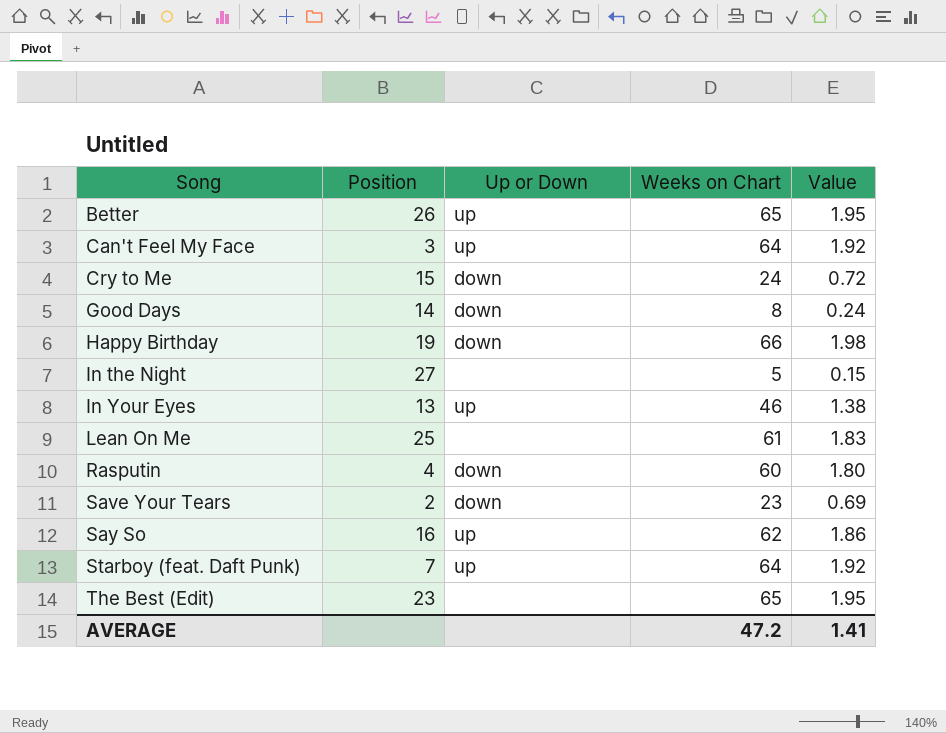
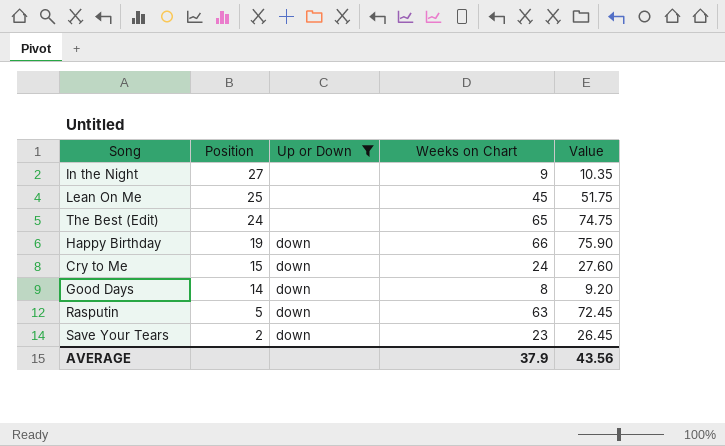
filter: none -> Up or Down != up
row order: Song ascending -> Position descending
column Value | formula: [Weeks on Chart] * 0.03 -> [Weeks on Chart] * 1.15
In the Night | Weeks on Chart: 5 -> 9
Lean On Me | Weeks on Chart: 61 -> 45
The Best (Edit) | Position: 23 -> 24
Rasputin | Position: 4 -> 5
Rasputin | Weeks on Chart: 60 -> 63
AVERAGE | Weeks on Chart: 47.2 -> 37.9
AVERAGE | Value: 1.41 -> 43.56

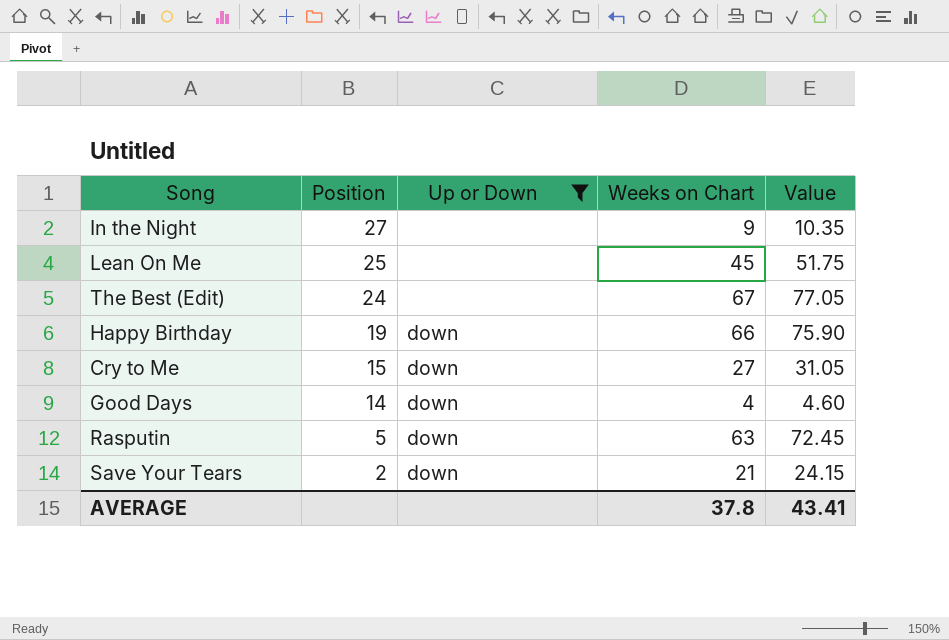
The Best (Edit) | Weeks on Chart: 65 -> 67
The Best (Edit) | Value: 74.75 -> 77.05
Cry to Me | Weeks on Chart: 24 -> 27
Cry to Me | Value: 27.60 -> 31.05
Good Days | Weeks on Chart: 8 -> 4
Good Days | Value: 9.20 -> 4.60
Save Your Tears | Weeks on Chart: 23 -> 21
Save Your Tears | Value: 26.45 -> 24.15
AVERAGE | Weeks on Chart: 37.9 -> 37.8
AVERAGE | Value: 43.56 -> 43.41

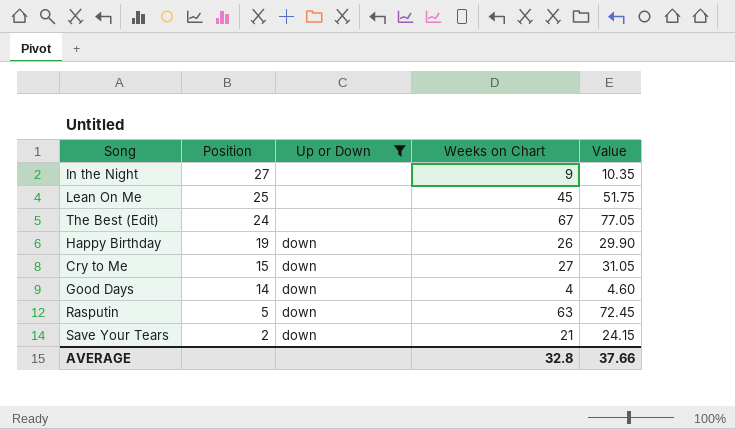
Happy Birthday | Weeks on Chart: 66 -> 26
Happy Birthday | Value: 75.90 -> 29.90
AVERAGE | Weeks on Chart: 37.8 -> 32.8
AVERAGE | Value: 43.41 -> 37.66

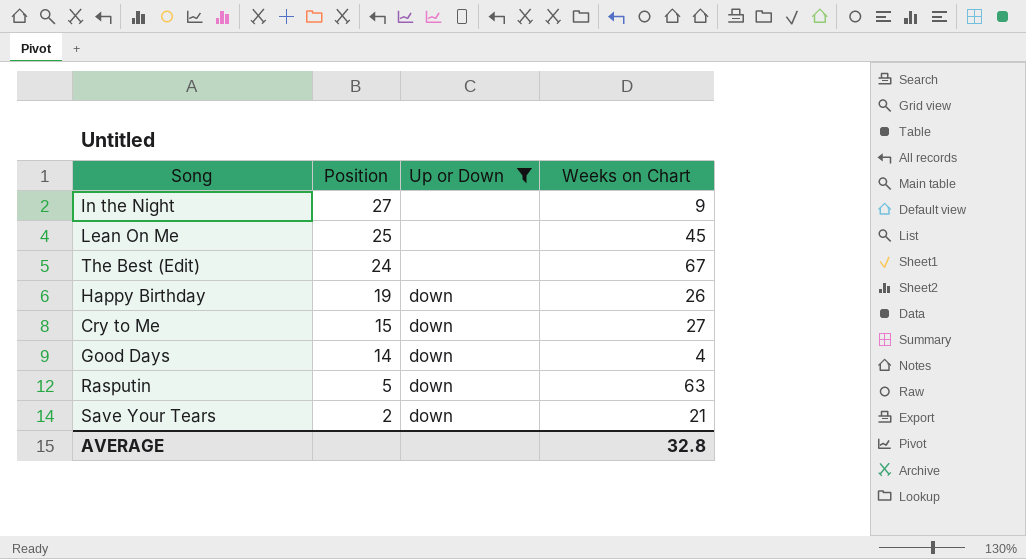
column Value | formula: [Weeks on Chart] * 1.15 -> none

